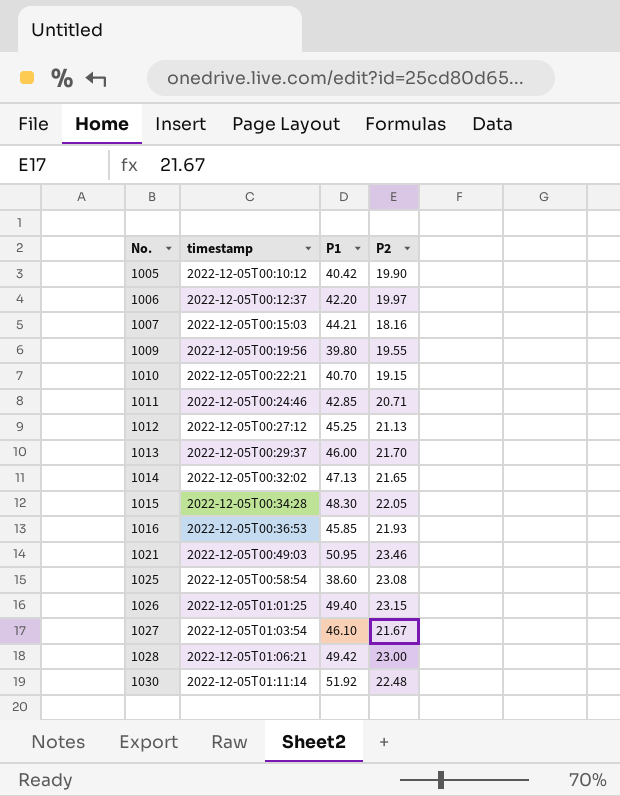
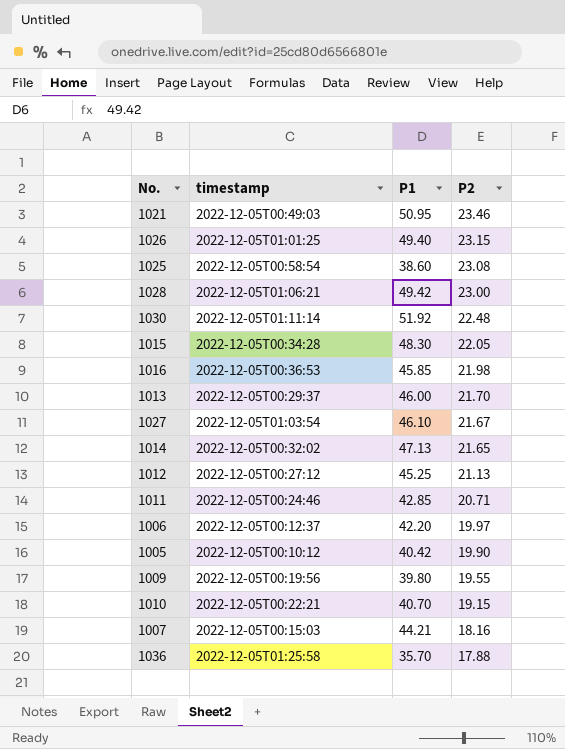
row order: No. ascending -> P2 descending
1016 | P2: 21.93 -> 21.98
row 1036: none -> 2022-12-05T01:25:58 | 35.70 | 17.88

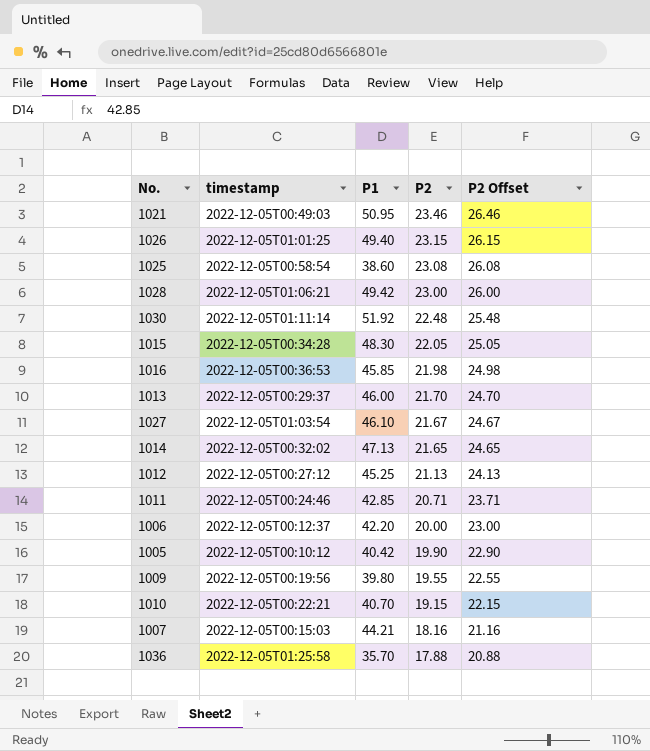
column P2 Offset | formula: none -> [P2] + 3
1006 | P2: 19.97 -> 20.00

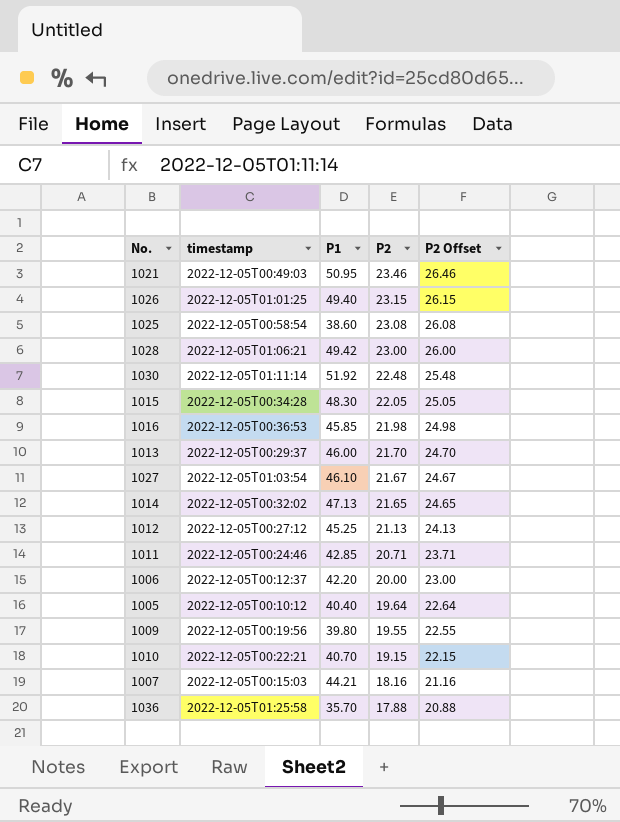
1005 | P1: 40.42 -> 40.40
1005 | P2: 19.90 -> 19.64
1005 | P2 Offset: 22.90 -> 22.64

